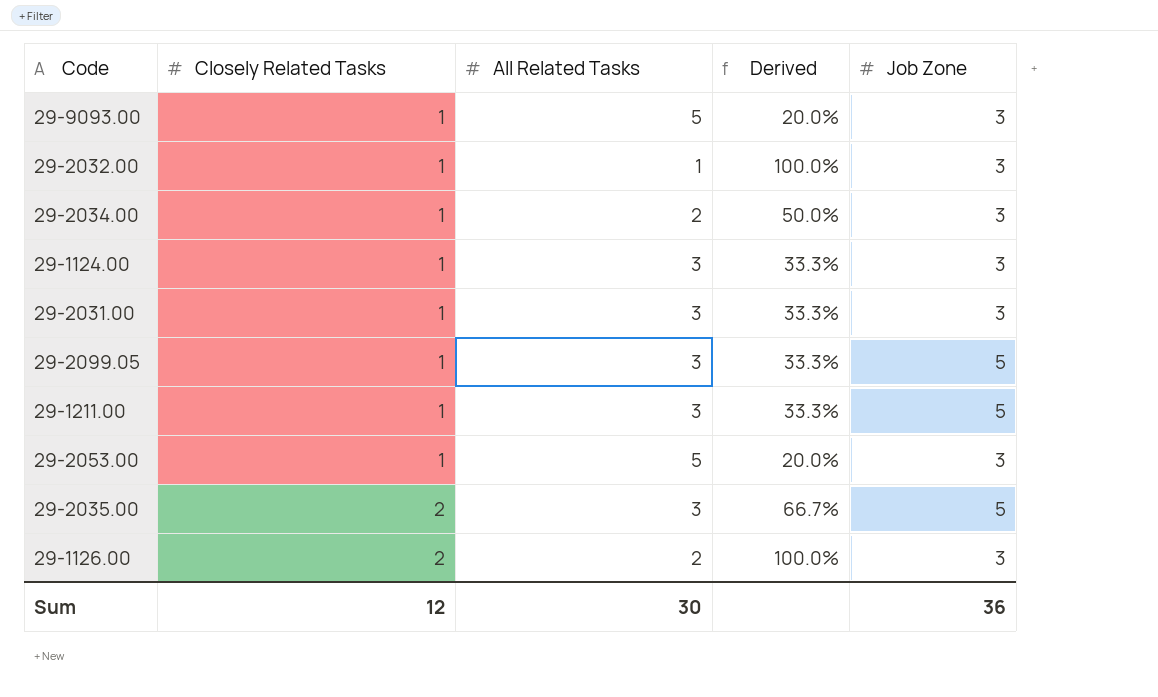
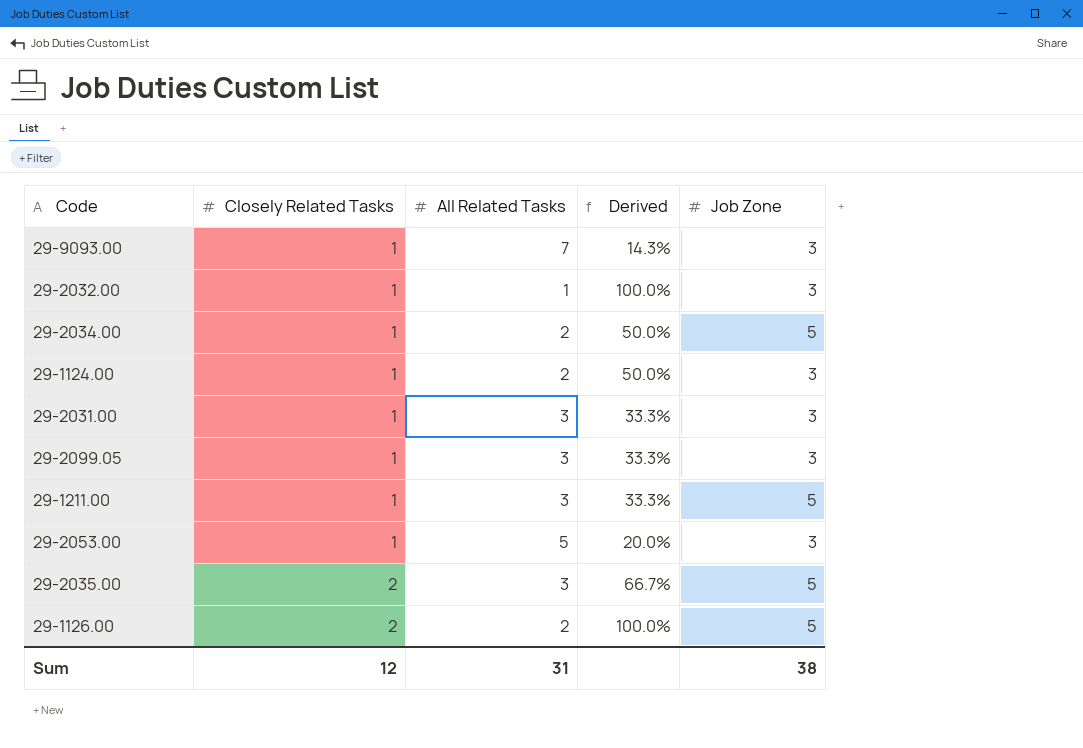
29-9093.00 | All Related Tasks: 5 -> 7
29-9093.00 | Derived: 20.0% -> 14.3%
29-2034.00 | Job Zone: 3 -> 5
29-1124.00 | All Related Tasks: 3 -> 2
29-1124.00 | Derived: 33.3% -> 50.0%
29-2099.05 | Job Zone: 5 -> 3
29-1126.00 | Job Zone: 3 -> 5
Sum | All Related Tasks: 30 -> 31
Sum | Job Zone: 36 -> 38

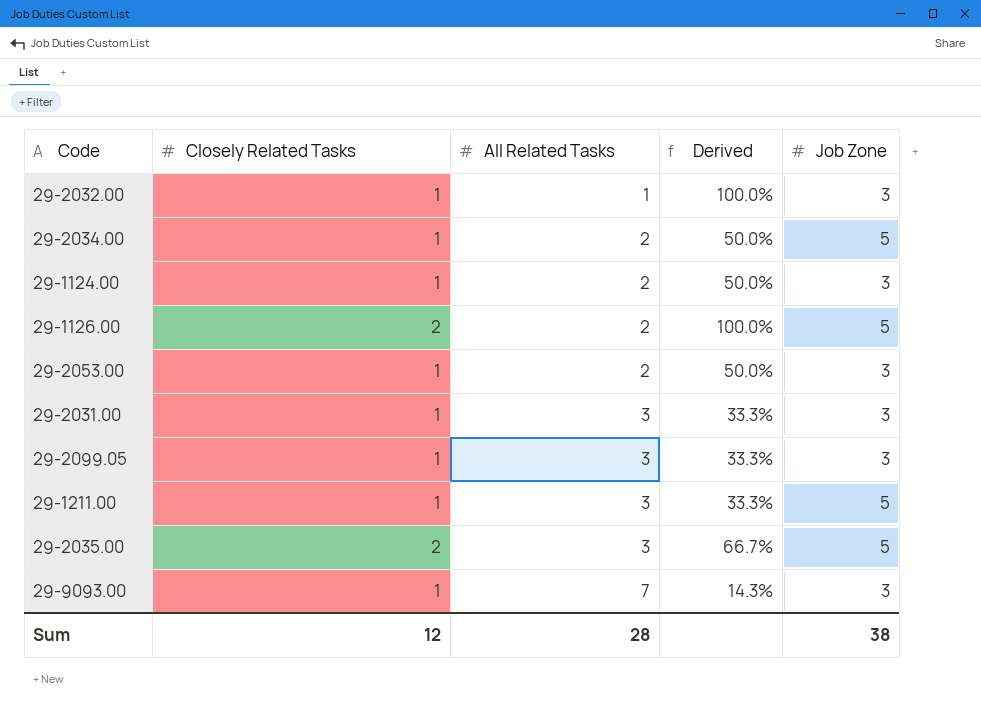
row order: Closely Related Tasks ascending -> All Related Tasks ascending
29-2053.00 | All Related Tasks: 5 -> 2
29-2053.00 | Derived: 20.0% -> 50.0%
Sum | All Related Tasks: 31 -> 28

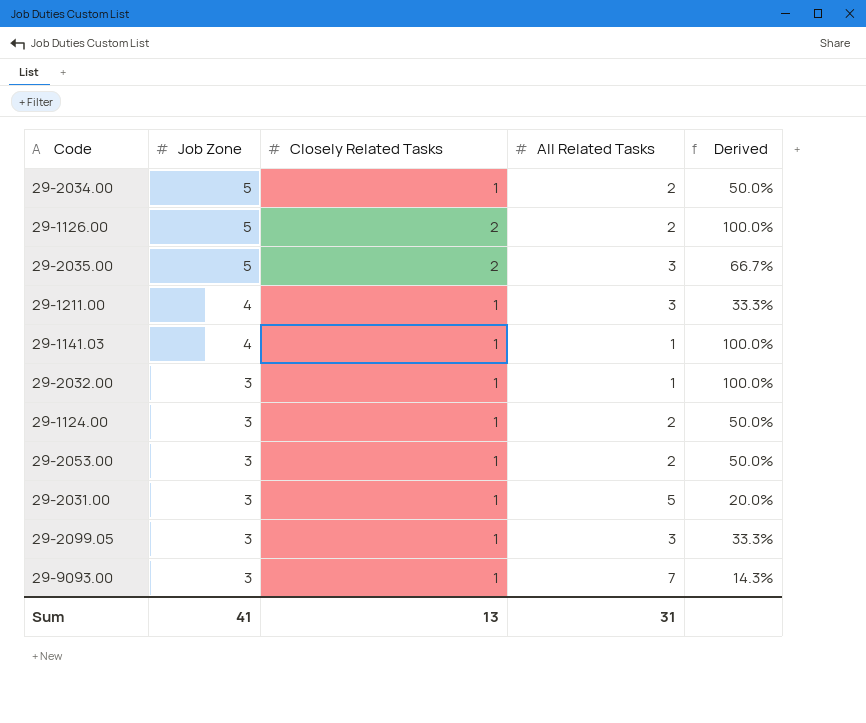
row order: All Related Tasks ascending -> Job Zone descending
column Job Zone | position: 5 -> 2
29-1211.00 | Job Zone: 5 -> 4
row 29-1141.03: none -> 4 | 1 | 1 | 100.0%
29-2031.00 | All Related Tasks: 3 -> 5
29-2031.00 | Derived: 33.3% -> 20.0%
Sum | Job Zone: 38 -> 41
Sum | Closely Related Tasks: 12 -> 13
Sum | All Related Tasks: 28 -> 31

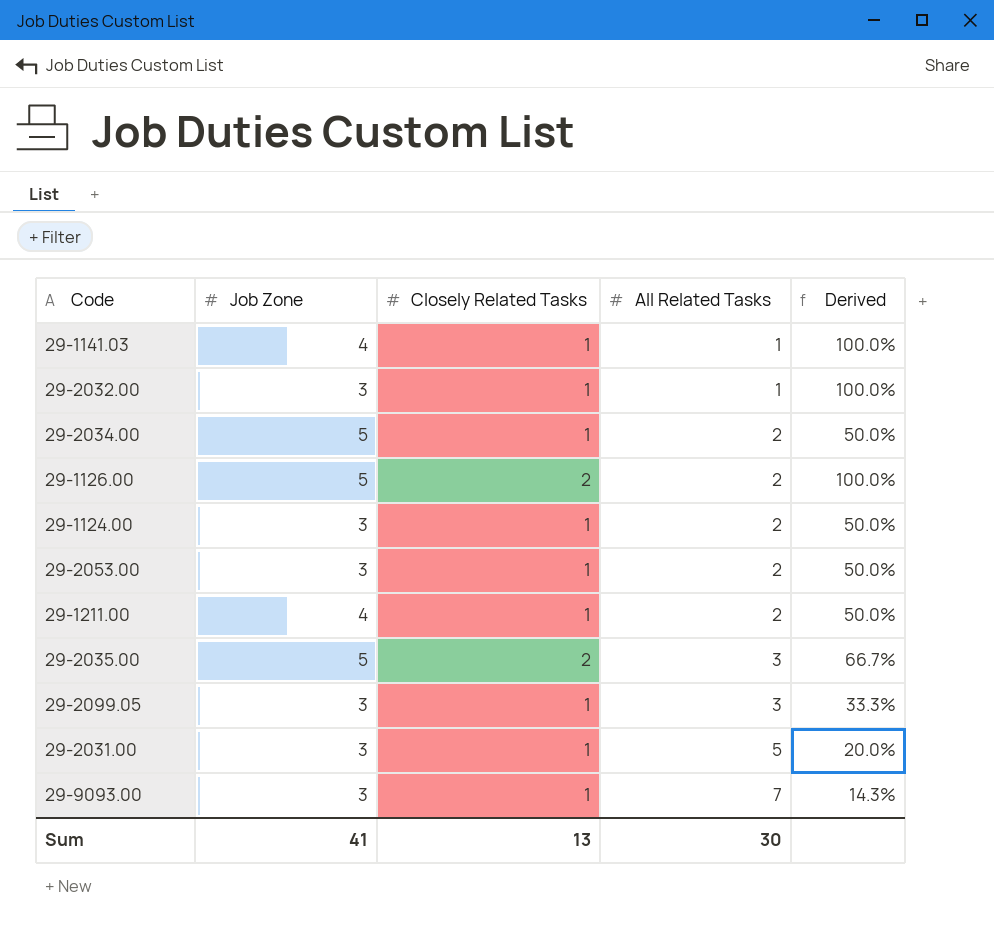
row order: Job Zone descending -> All Related Tasks ascending
29-1211.00 | All Related Tasks: 3 -> 2
29-1211.00 | Derived: 33.3% -> 50.0%
Sum | All Related Tasks: 31 -> 30

